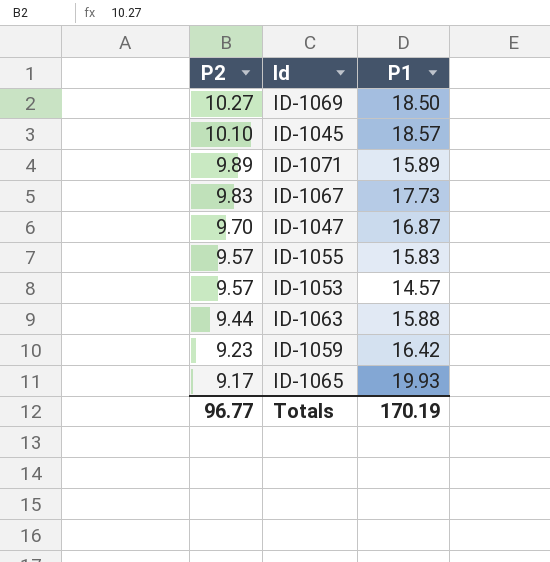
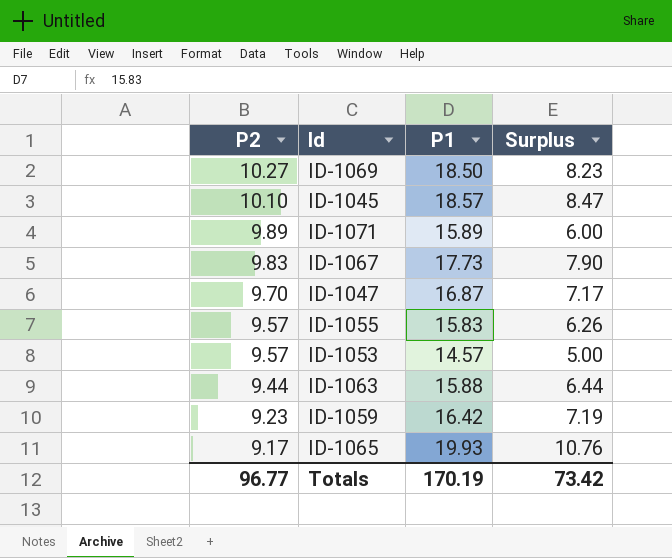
column Surplus | formula: none -> [P1] - [P2]

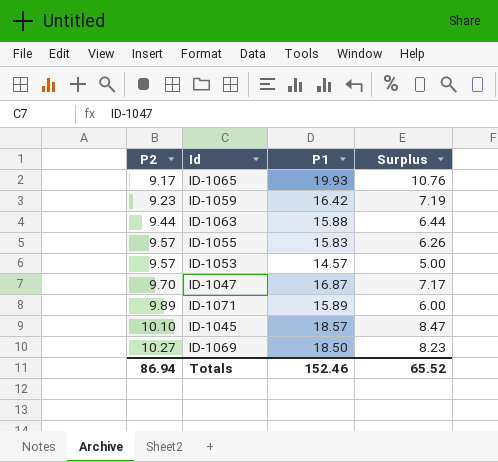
row order: P2 descending -> P2 ascending
row ID-1067: 9.83 | 17.73 | 7.90 -> none
Totals | P2: 96.77 -> 86.94
Totals | P1: 170.19 -> 152.46
Totals | Surplus: 73.42 -> 65.52

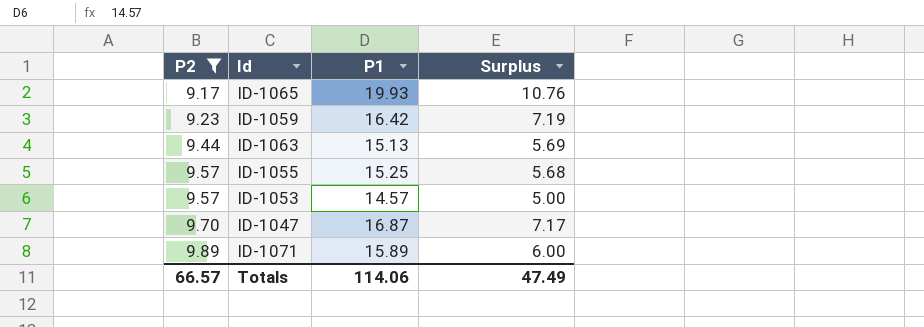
filter: none -> P2 <= 9.89
ID-1063 | P1: 15.88 -> 15.13
ID-1063 | Surplus: 6.44 -> 5.69
ID-1055 | P1: 15.83 -> 15.25
ID-1055 | Surplus: 6.26 -> 5.68
Totals | P2: 86.94 -> 66.57
Totals | P1: 152.46 -> 114.06
Totals | Surplus: 65.52 -> 47.49

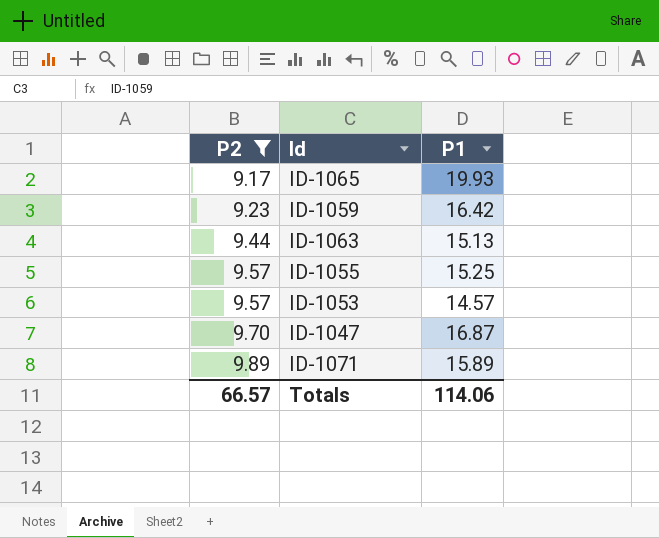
column Surplus | formula: [P1] - [P2] -> none

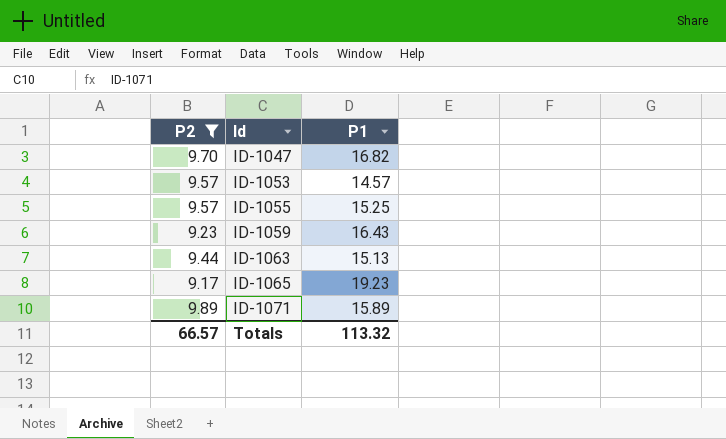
row order: P2 ascending -> Id ascending
ID-1047 | P1: 16.87 -> 16.82
ID-1059 | P1: 16.42 -> 16.43
ID-1065 | P1: 19.93 -> 19.23
Totals | P1: 114.06 -> 113.32

